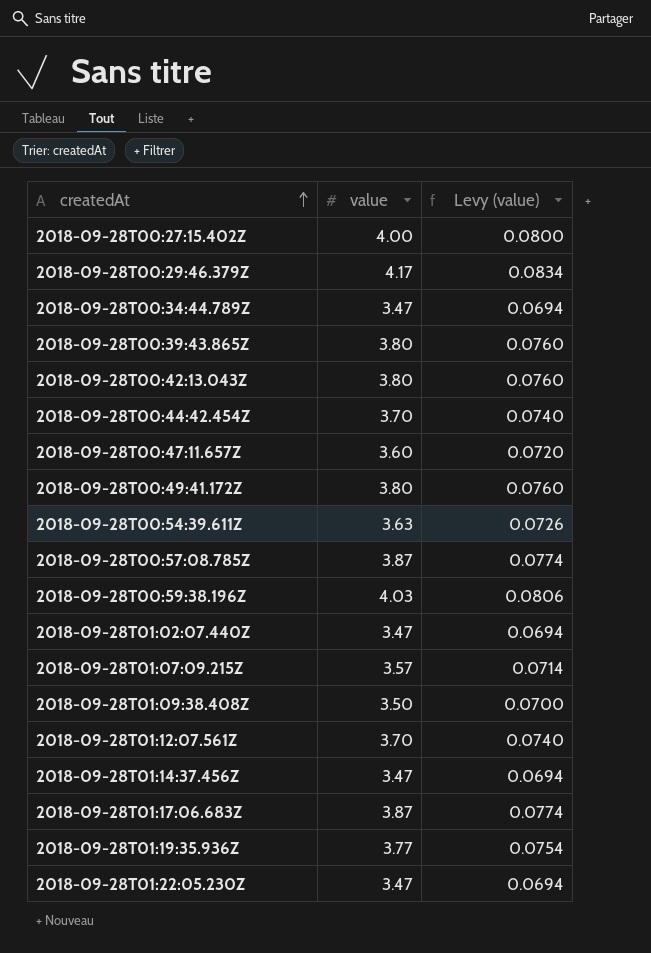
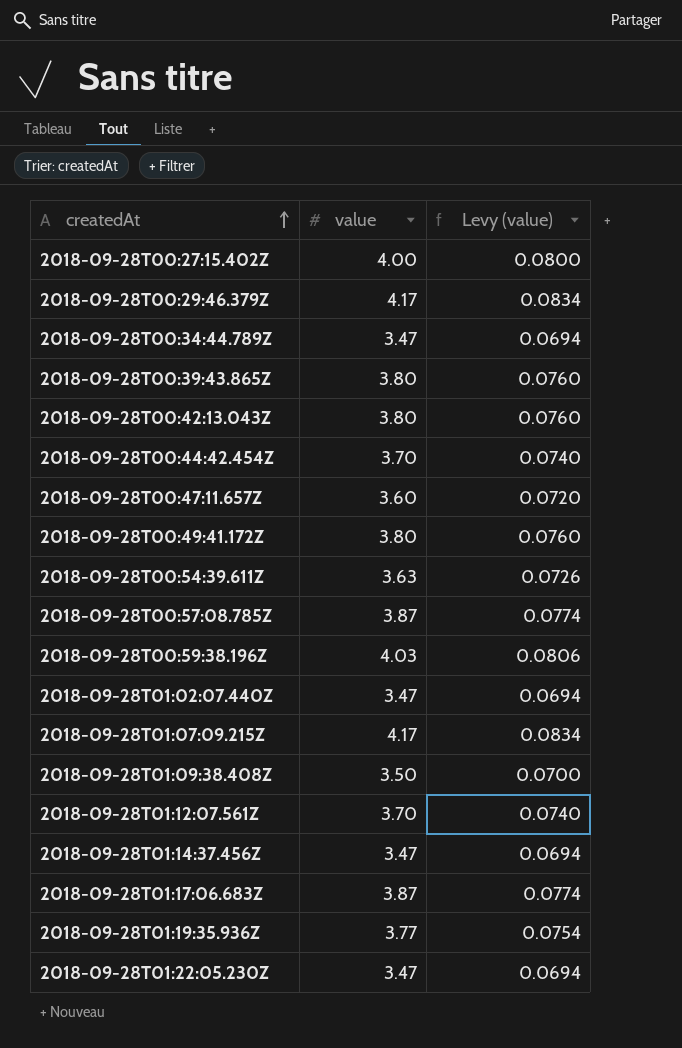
2018-09-28T01:07:09.215Z | value: 3.57 -> 4.17
2018-09-28T01:07:09.215Z | Levy (value): 0.0714 -> 0.0834

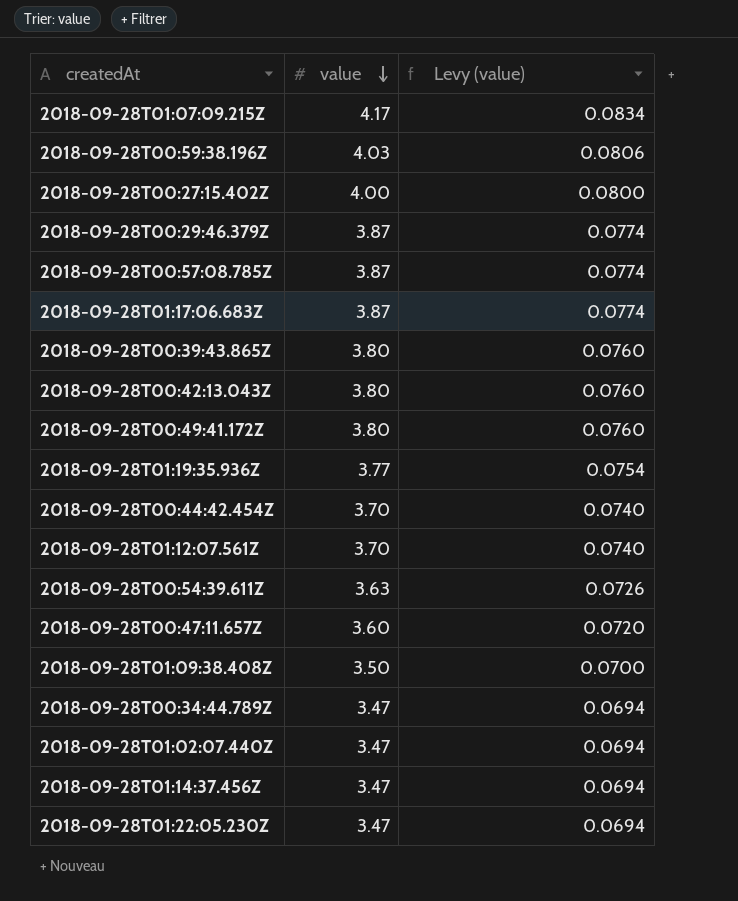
row order: createdAt ascending -> value descending
2018-09-28T00:29:46.379Z | value: 4.17 -> 3.87
2018-09-28T00:29:46.379Z | Levy (value): 0.0834 -> 0.0774

